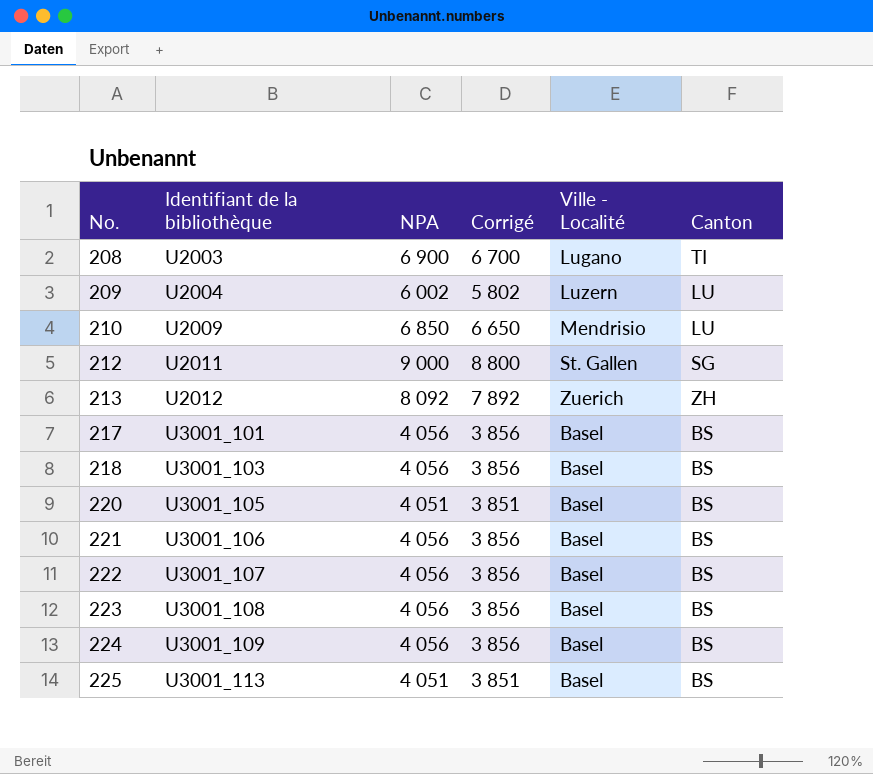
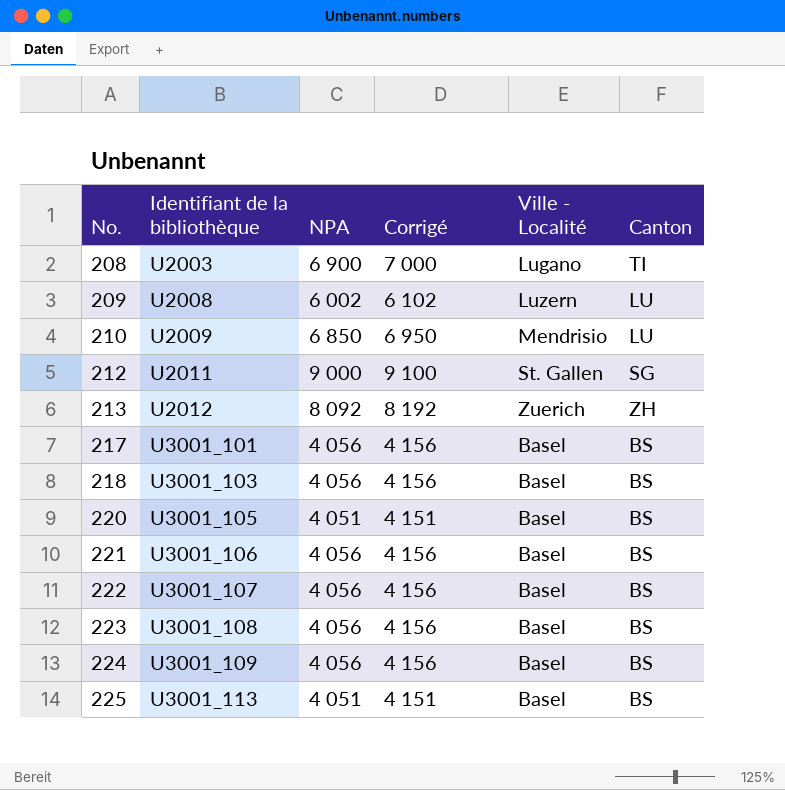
column Corrigé | formula: [NPA] - 200 -> [NPA] + 100
209 | Identifiant de la bibliothèque: U2004 -> U2008

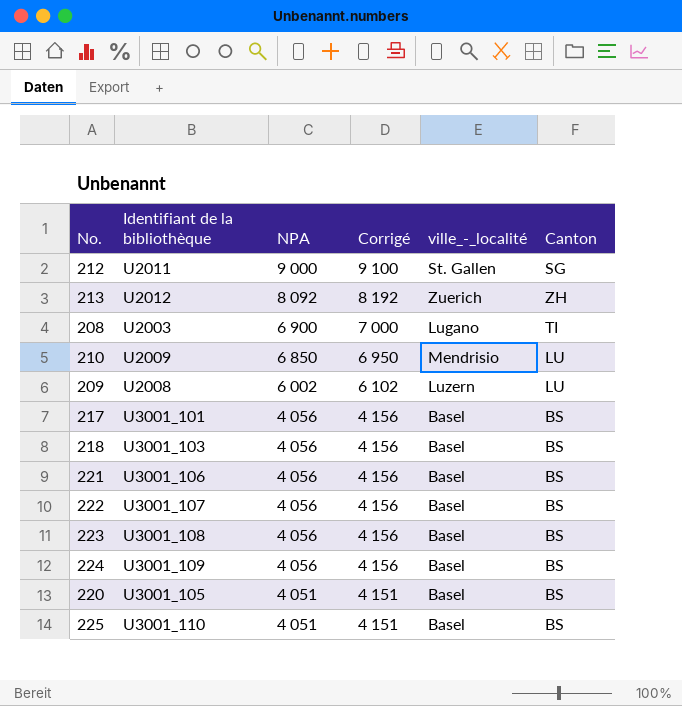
row order: No. ascending -> NPA descending
column name: Ville - Localité -> ville_-_localité
225 | Identifiant de la bibliothèque: U3001_113 -> U3001_110

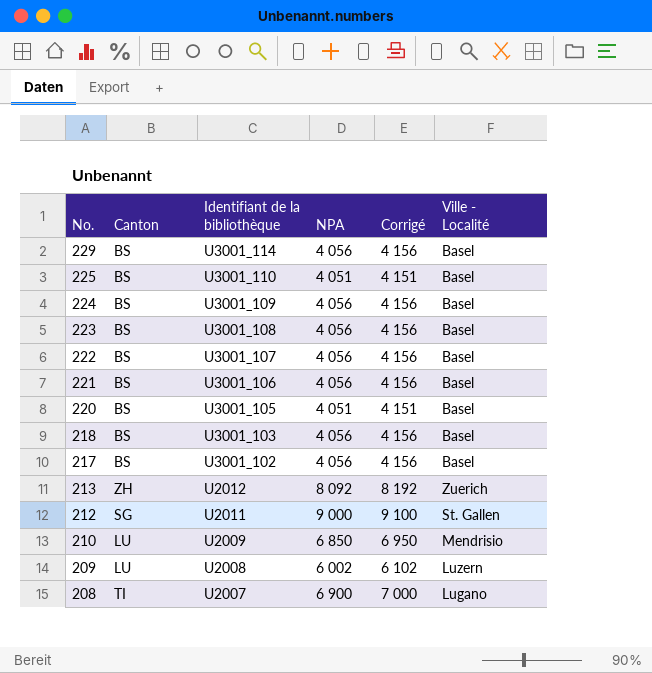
row order: NPA descending -> No. descending
column Canton | position: 6 -> 2
column name: ville_-_localité -> Ville - Localité
row 229: none -> BS | U3001_114 | 4 056 | 4 156 | Basel
217 | Identifiant de la bibliothèque: U3001_101 -> U3001_102
208 | Identifiant de la bibliothèque: U2003 -> U2007

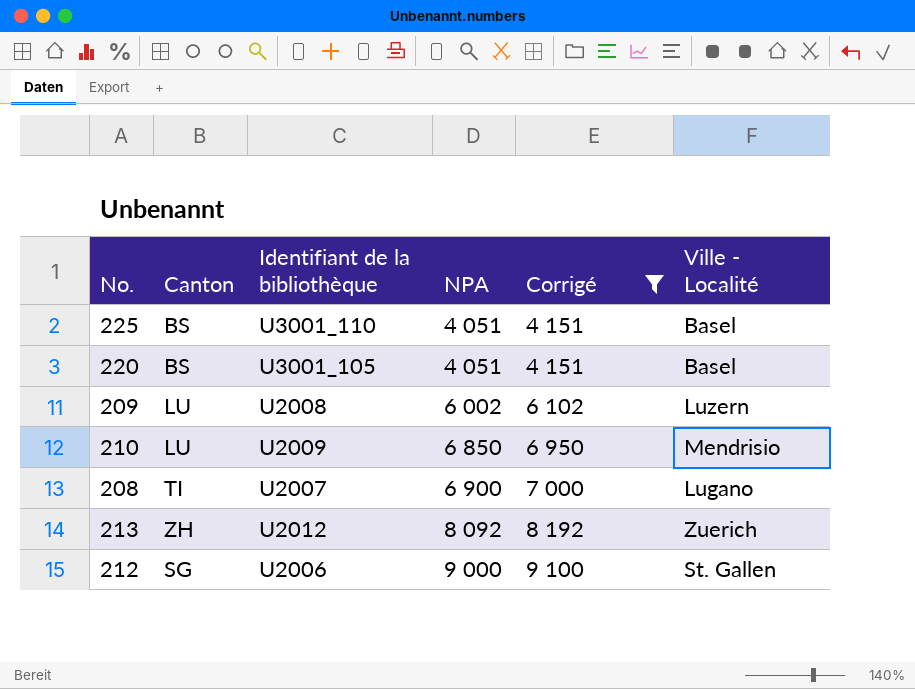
filter: none -> Corrigé != 4 156
row order: No. descending -> NPA ascending
212 | Identifiant de la bibliothèque: U2011 -> U2006

